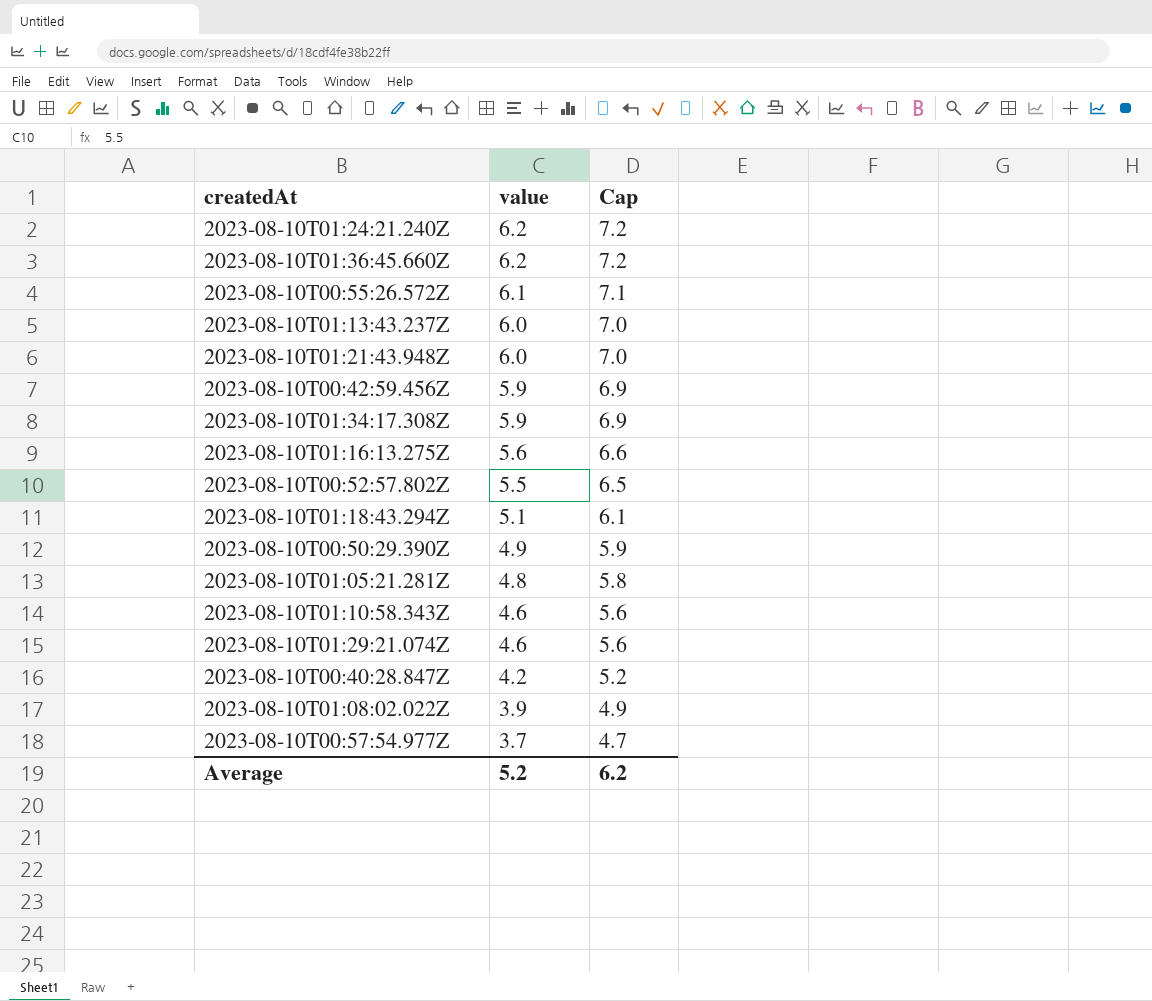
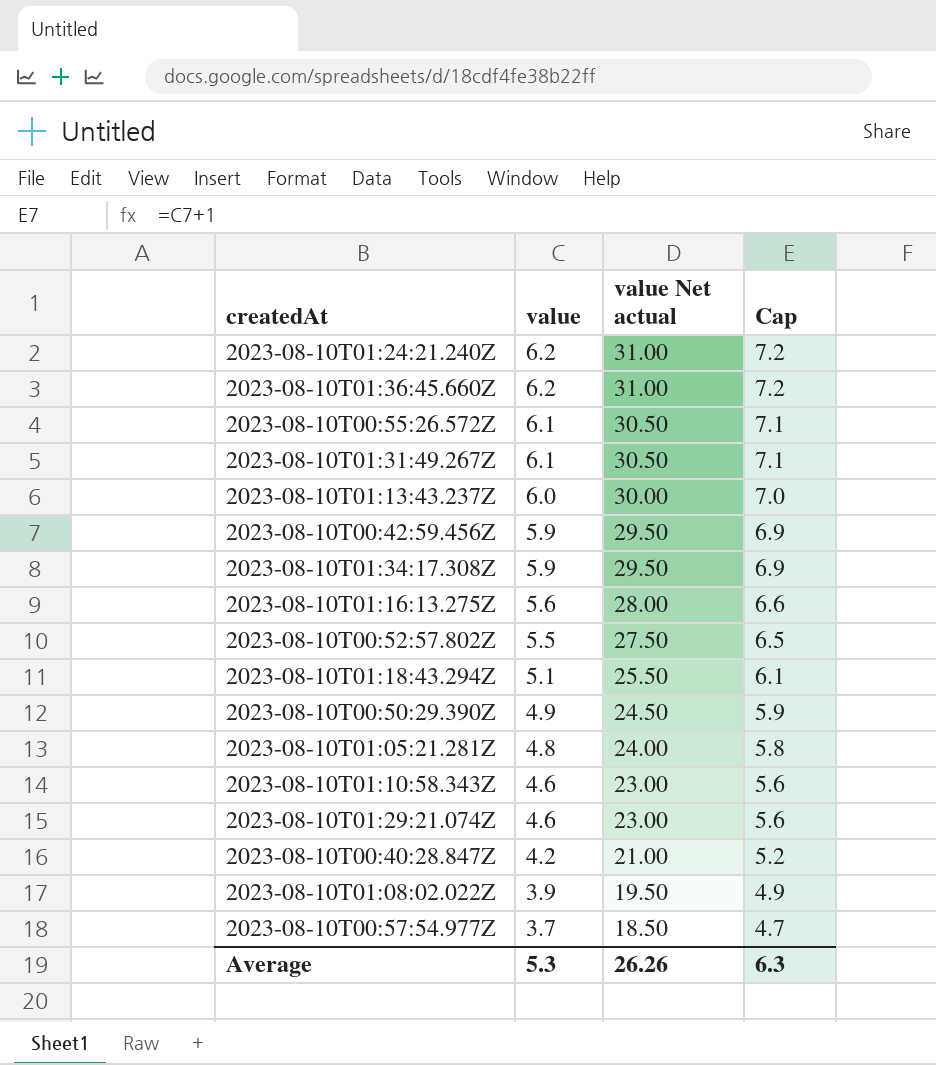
column value Net actual | formula: none -> [value] * 5
row 2023-08-10T01:21:43.948Z: 6.0 | 7.0 -> none
row 2023-08-10T01:31:49.267Z: none -> 6.1 | 30.50 | 7.1
Average | value: 5.2 -> 5.3
Average | Cap: 6.2 -> 6.3

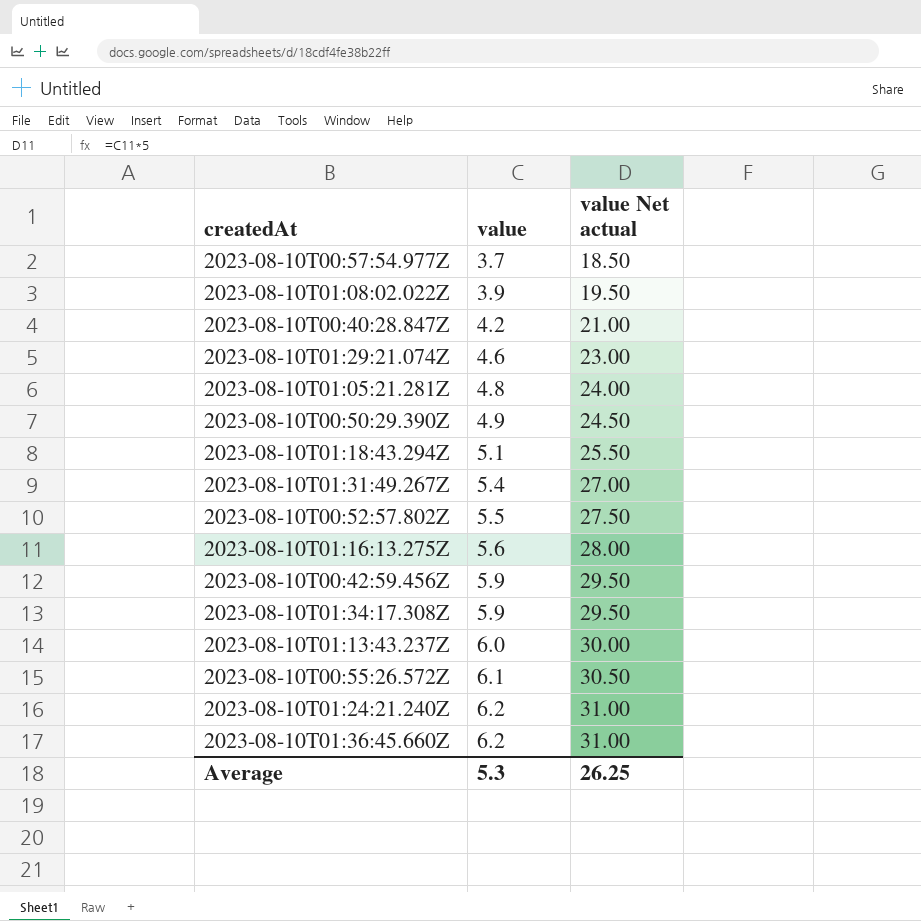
row order: value descending -> value ascending
column Cap | formula: [value] + 1 -> none
row 2023-08-10T01:10:58.343Z: 4.6 | 23.00 | 5.6 -> none
2023-08-10T01:31:49.267Z | value: 6.1 -> 5.4
2023-08-10T01:31:49.267Z | value Net actual: 30.50 -> 27.00
Average | value Net actual: 26.26 -> 26.25

